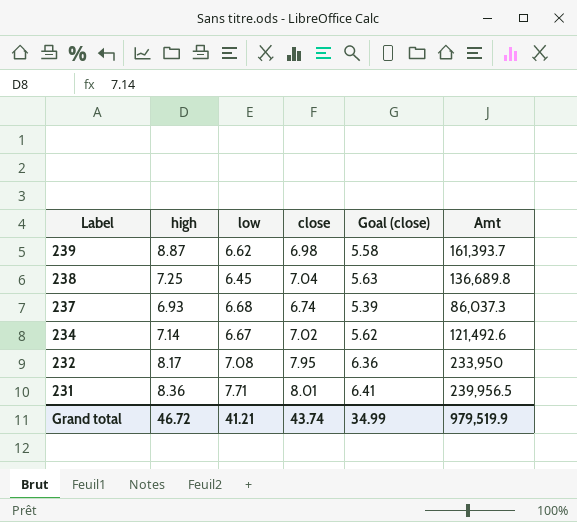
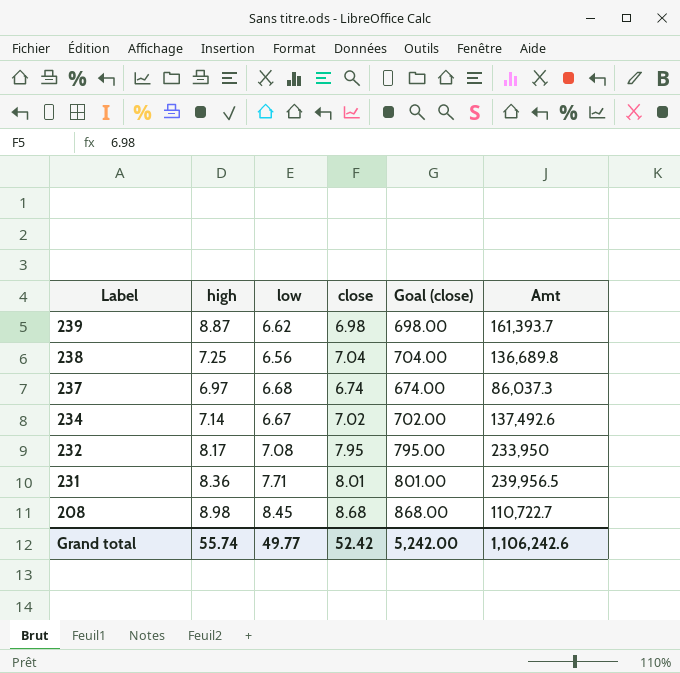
column Goal (close) | formula: [close] * 0.8 -> [close] * 100
238 | low: 6.45 -> 6.56
237 | high: 6.93 -> 6.97
234 | Amt: 121,492.6 -> 137,492.6
row 208: none -> 8.98 | 8.45 | 8.68 | 868.00 | 110,722.7
Grand total | high: 46.72 -> 55.74
Grand total | low: 41.21 -> 49.77
Grand total | close: 43.74 -> 52.42
Grand total | Goal (close): 34.99 -> 5,242.00
Grand total | Amt: 979,519.9 -> 1,106,242.6

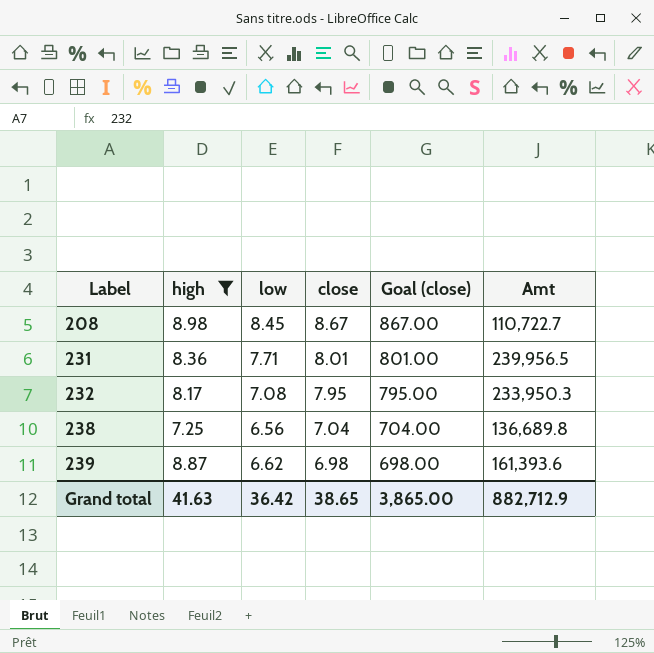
filter: none -> high >= 7.25
row order: Label descending -> Label ascending
208 | close: 8.68 -> 8.67
208 | Goal (close): 868.00 -> 867.00
232 | Amt: 233,950 -> 233,950.3
239 | Amt: 161,393.7 -> 161,393.6
Grand total | high: 55.74 -> 41.63
Grand total | low: 49.77 -> 36.42
Grand total | close: 52.42 -> 38.65
Grand total | Goal (close): 5,242.00 -> 3,865.00
Grand total | Amt: 1,106,242.6 -> 882,712.9

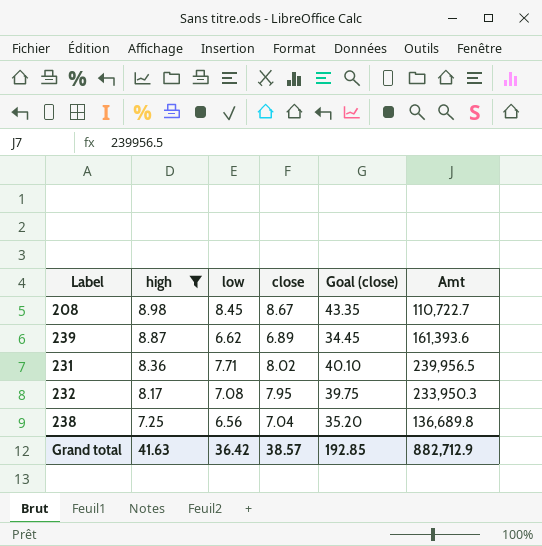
row order: Label ascending -> high descending
column Goal (close) | formula: [close] * 100 -> [close] * 5
239 | close: 6.98 -> 6.89
231 | close: 8.01 -> 8.02
Grand total | close: 38.65 -> 38.57
Grand total | Goal (close): 3,865.00 -> 192.85

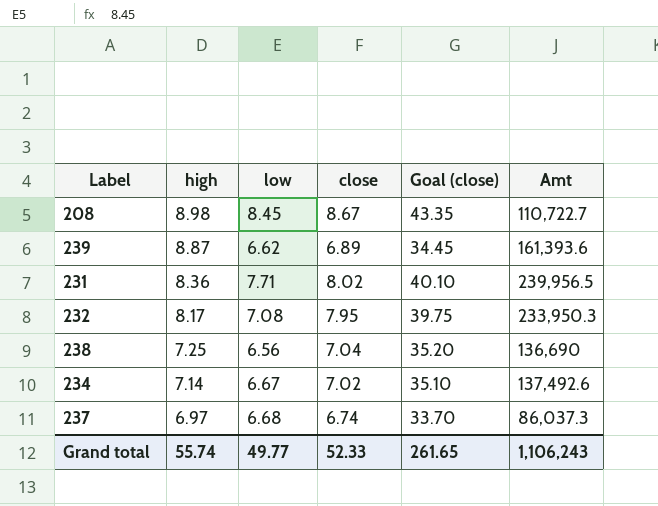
filter: high >= 7.25 -> none
238 | Amt: 136,689.8 -> 136,690
Grand total | high: 41.63 -> 55.74
Grand total | low: 36.42 -> 49.77
Grand total | close: 38.57 -> 52.33
Grand total | Goal (close): 192.85 -> 261.65
Grand total | Amt: 882,712.9 -> 1,106,243

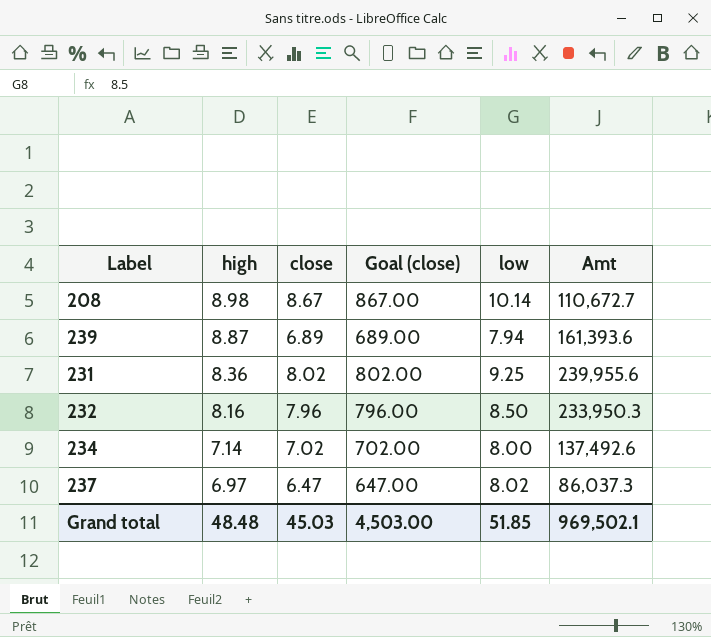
column Goal (close) | formula: [close] * 5 -> [close] * 100
column low | position: 3 -> 5
row 238: 7.25 | 6.56 | 7.04 | 35.20 | 136,690 -> none
208 | low: 8.45 -> 10.14
208 | Amt: 110,722.7 -> 110,672.7
239 | low: 6.62 -> 7.94
231 | low: 7.71 -> 9.25
231 | Amt: 239,956.5 -> 239,955.6
232 | high: 8.17 -> 8.16
232 | close: 7.95 -> 7.96
232 | low: 7.08 -> 8.50
234 | low: 6.67 -> 8.00
237 | close: 6.74 -> 6.47
237 | low: 6.68 -> 8.02
Grand total | high: 55.74 -> 48.48
Grand total | close: 52.33 -> 45.03
Grand total | Goal (close): 261.65 -> 4,503.00
Grand total | low: 49.77 -> 51.85
Grand total | Amt: 1,106,243 -> 969,502.1

